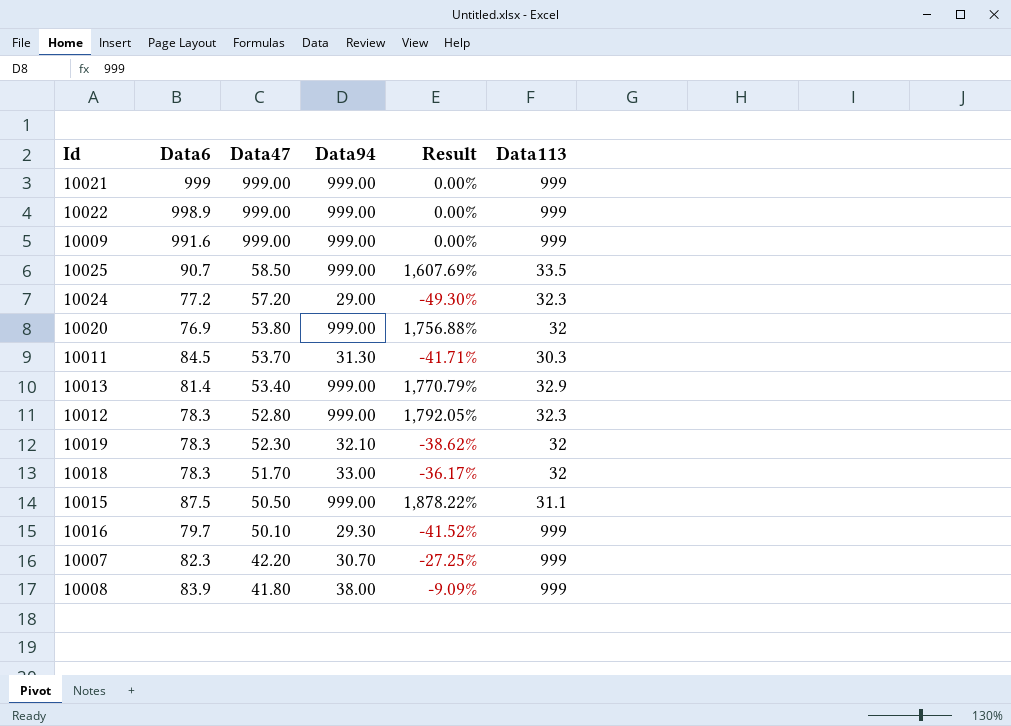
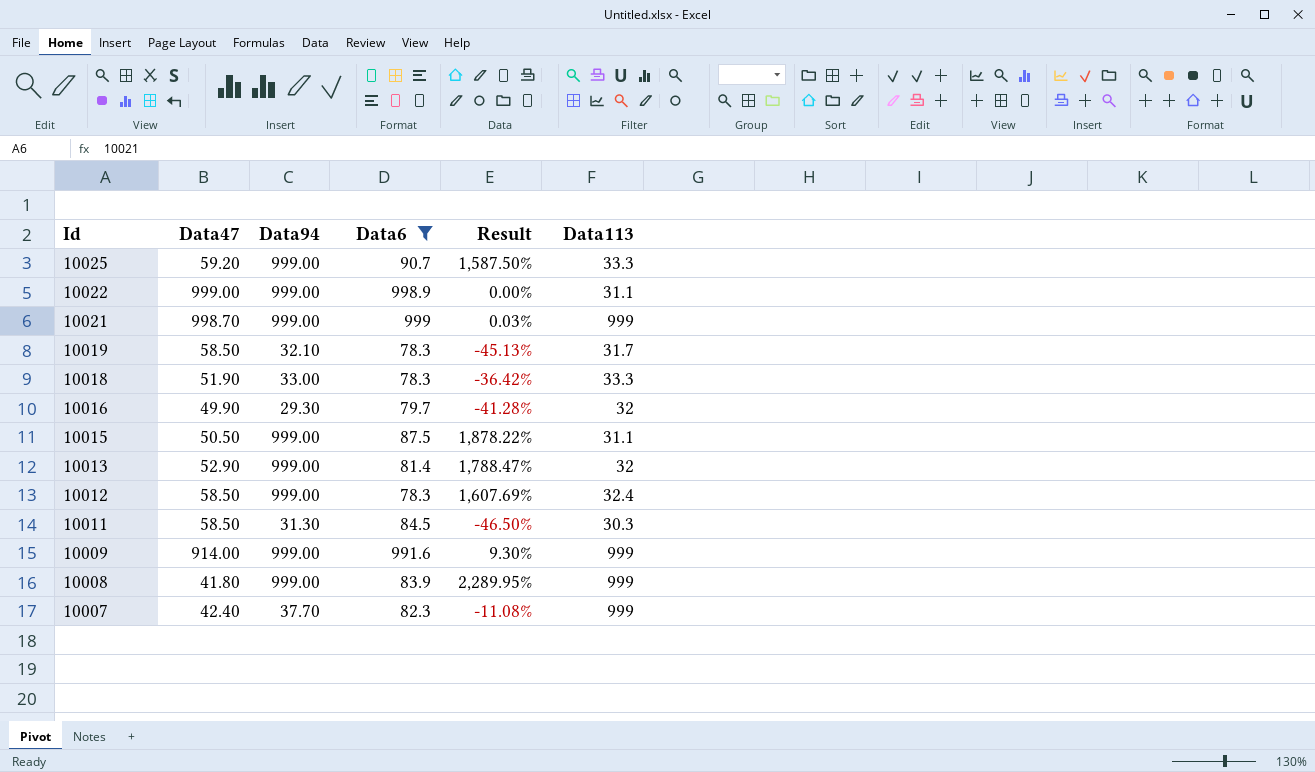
filter: none -> Data6 >= 78.3
row order: Data47 descending -> Id descending
column Data6 | position: 2 -> 4
10025 | Data47: 58.50 -> 59.20
10025 | Result: 1,607.69% -> 1,587.50%
10025 | Data113: 33.5 -> 33.3
10022 | Data113: 999 -> 31.1
10021 | Data47: 999.00 -> 998.70
10021 | Result: 0.00% -> 0.03%
10019 | Data47: 52.30 -> 58.50
10019 | Result: -38.62% -> -45.13%
10019 | Data113: 32 -> 31.7
10018 | Data47: 51.70 -> 51.90
10018 | Result: -36.17% -> -36.42%
10018 | Data113: 32 -> 33.3
10016 | Data47: 50.10 -> 49.90
10016 | Result: -41.52% -> -41.28%
10016 | Data113: 999 -> 32
10013 | Data47: 53.40 -> 52.90
10013 | Result: 1,770.79% -> 1,788.47%
10013 | Data113: 32.9 -> 32
10012 | Data47: 52.80 -> 58.50
10012 | Result: 1,792.05% -> 1,607.69%
10012 | Data113: 32.3 -> 32.4
10011 | Data47: 53.70 -> 58.50
10011 | Result: -41.71% -> -46.50%
10009 | Data47: 999.00 -> 914.00
10009 | Result: 0.00% -> 9.30%
10008 | Data94: 38.00 -> 999.00
10008 | Result: -9.09% -> 2,289.95%
10007 | Data47: 42.20 -> 42.40
10007 | Data94: 30.70 -> 37.70
10007 | Result: -27.25% -> -11.08%

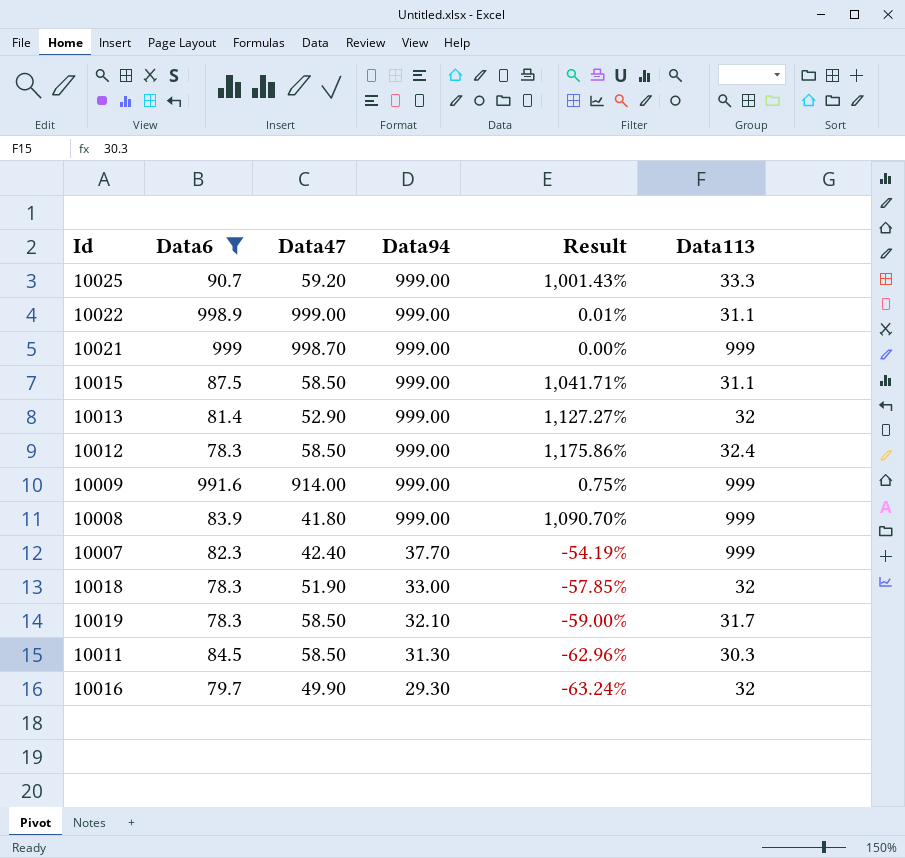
row order: Id descending -> Data94 descending
column Data6 | position: 4 -> 2
column Result | formula: ([Data94] - [Data47]) / [Data47] -> ([Data94] - [Data6]) / [Data6]
10015 | Data47: 50.50 -> 58.50
10018 | Data113: 33.3 -> 32

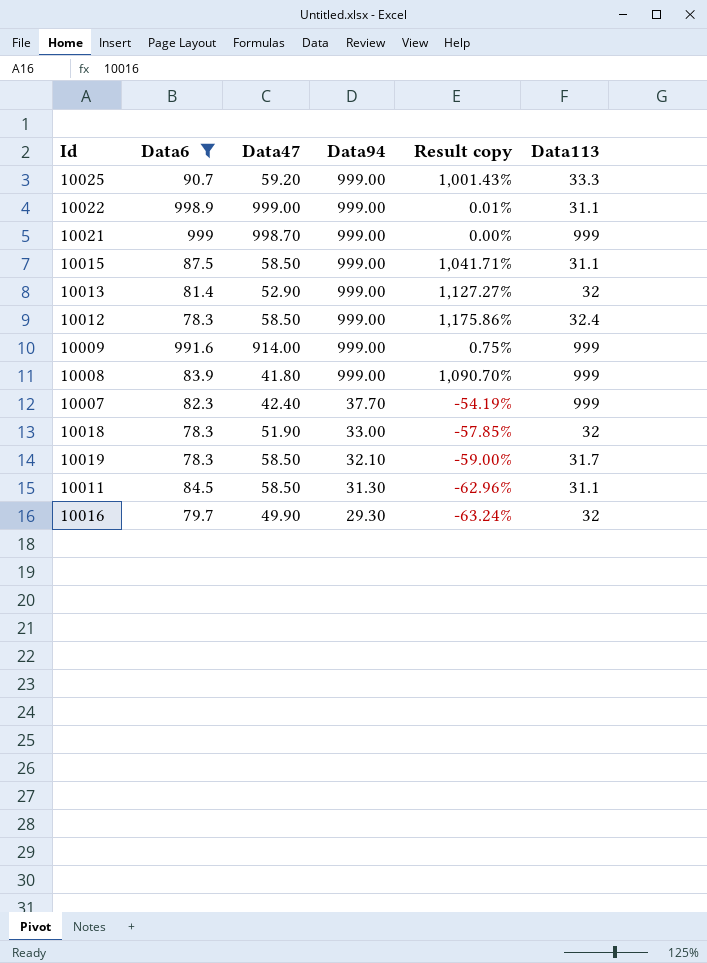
column name: Result -> Result copy
10011 | Data113: 30.3 -> 31.1

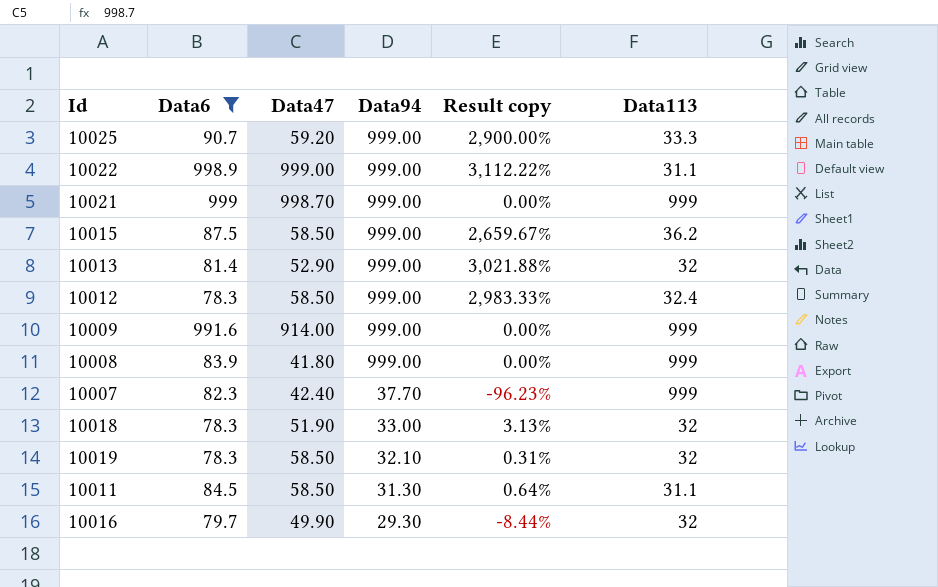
column Result copy | formula: ([Data94] - [Data6]) / [Data6] -> ([Data94] - [Data113]) / [Data113]
10015 | Data113: 31.1 -> 36.2
10019 | Data113: 31.7 -> 32

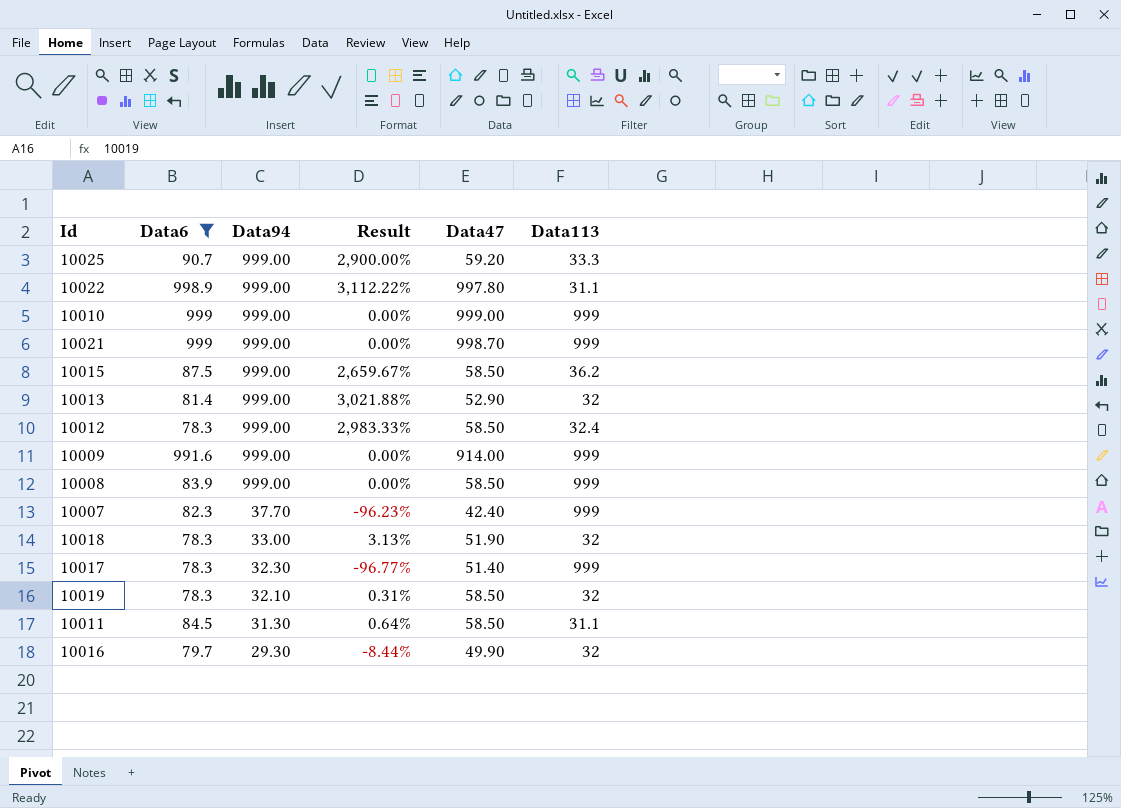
column name: Result copy -> Result
column Data47 | position: 3 -> 5
10022 | Data47: 999.00 -> 997.80
row 10010: none -> 999 | 999.00 | 0.00% | 999.00 | 999
10008 | Data47: 41.80 -> 58.50
row 10017: none -> 78.3 | 32.30 | -96.77% | 51.40 | 999

